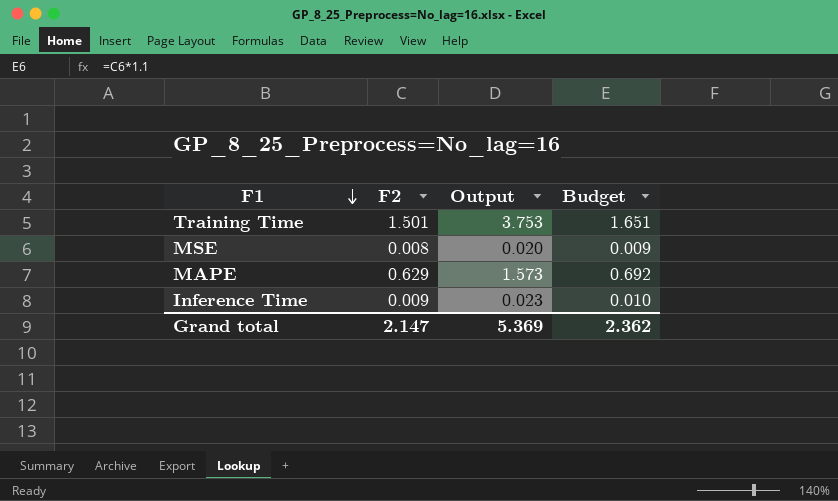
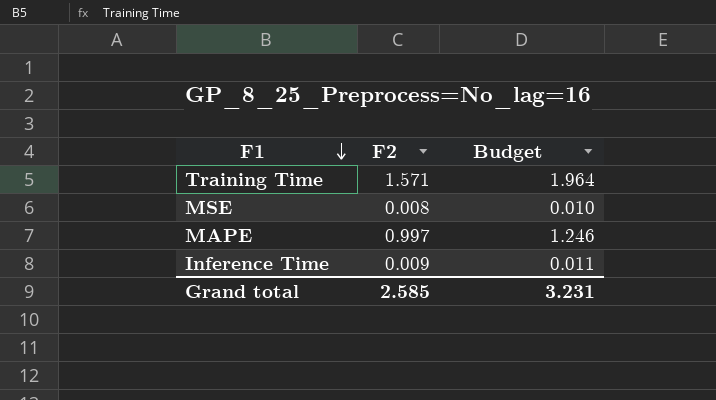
column Output | formula: [F2] * 2.5 -> none
column Budget | formula: [F2] * 1.1 -> [F2] * 1.25
Training Time | F2: 1.501 -> 1.571
MAPE | F2: 0.629 -> 0.997
Grand total | F2: 2.147 -> 2.585
Grand total | Budget: 2.362 -> 3.231

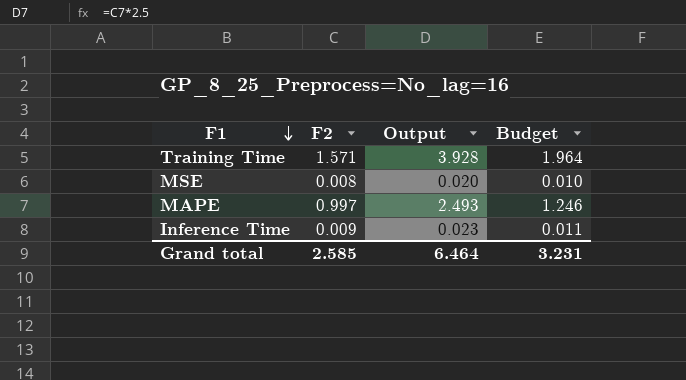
column Output | formula: none -> [F2] * 2.5

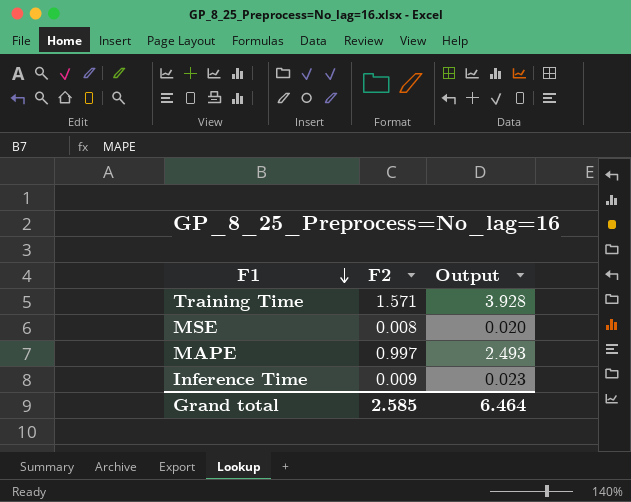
column Budget | formula: [F2] * 1.25 -> none

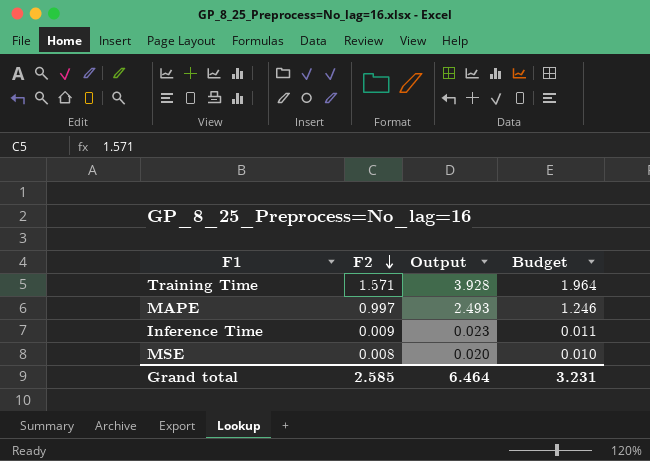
row order: F1 descending -> F2 descending
column Budget | formula: none -> [F2] * 1.25

